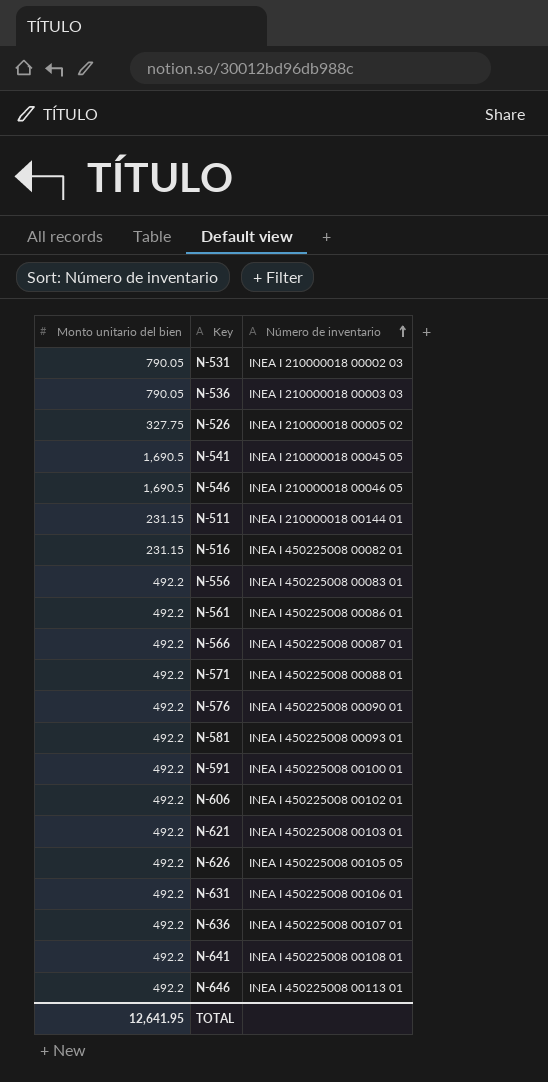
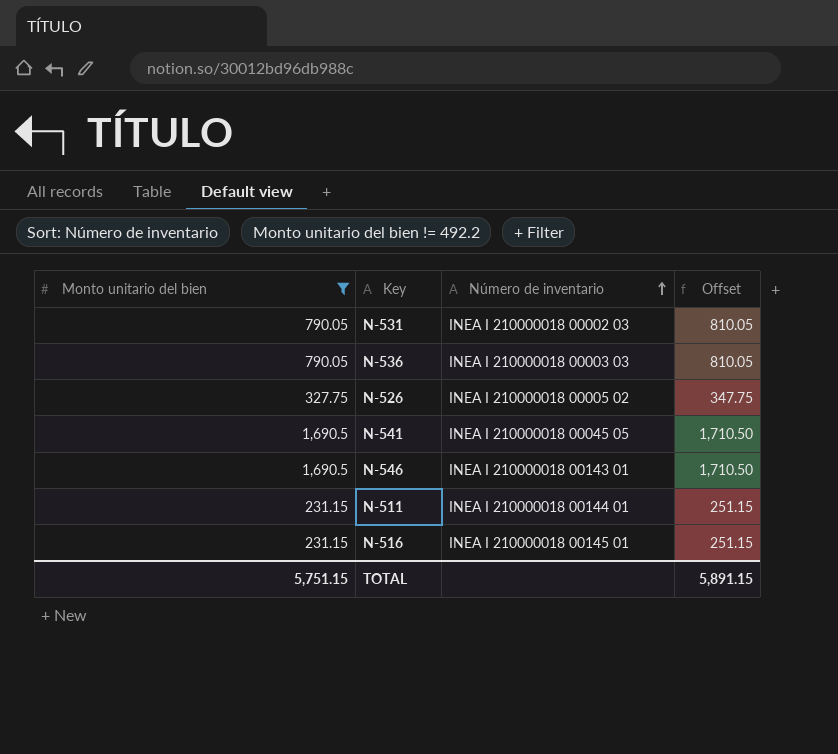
filter: none -> Monto unitario del bien != 492.2
column Offset | formula: none -> [Monto unitario del bien] + 20
N-546 | Número de inventario: INEA I 210000018 00046 05 -> INEA I 210000018 00143 01
N-516 | Número de inventario: INEA I 450225008 00082 01 -> INEA I 210000018 00145 01
TOTAL | Monto unitario del bien: 12,641.95 -> 5,751.15

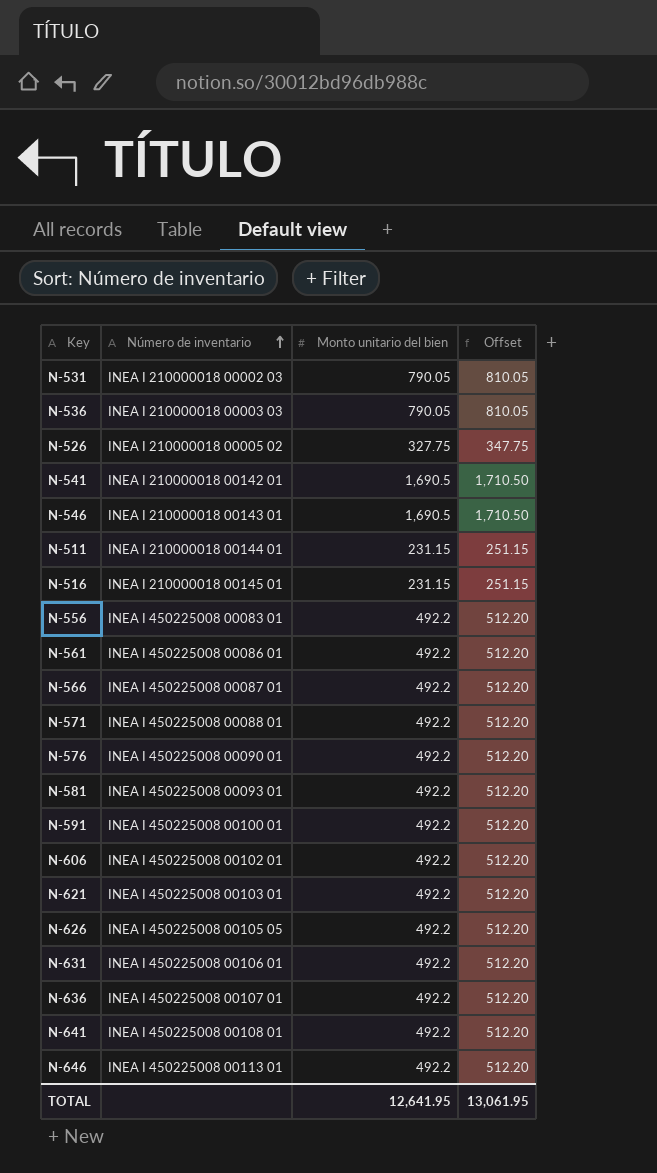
filter: Monto unitario del bien != 492.2 -> none
column Monto unitario del bien | position: 1 -> 3
N-541 | Número de inventario: INEA I 210000018 00045 05 -> INEA I 210000018 00142 01
TOTAL | Monto unitario del bien: 5,751.15 -> 12,641.95
TOTAL | Offset: 5,891.15 -> 13,061.95

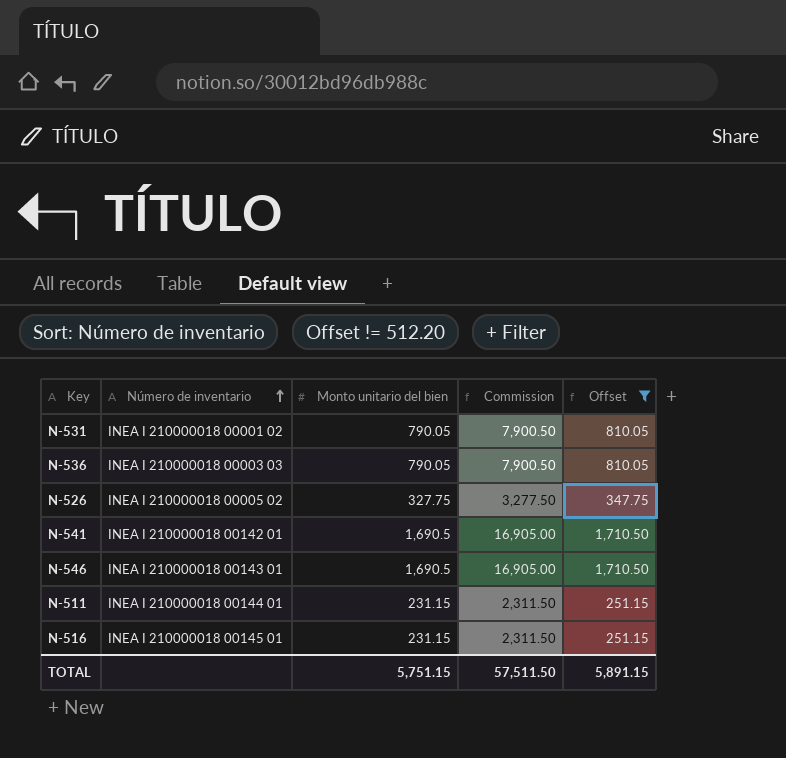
filter: none -> Offset != 512.20
column Commission | formula: none -> [Monto unitario del bien] * 10
N-531 | Número de inventario: INEA I 210000018 00002 03 -> INEA I 210000018 00001 02
TOTAL | Monto unitario del bien: 12,641.95 -> 5,751.15
TOTAL | Offset: 13,061.95 -> 5,891.15

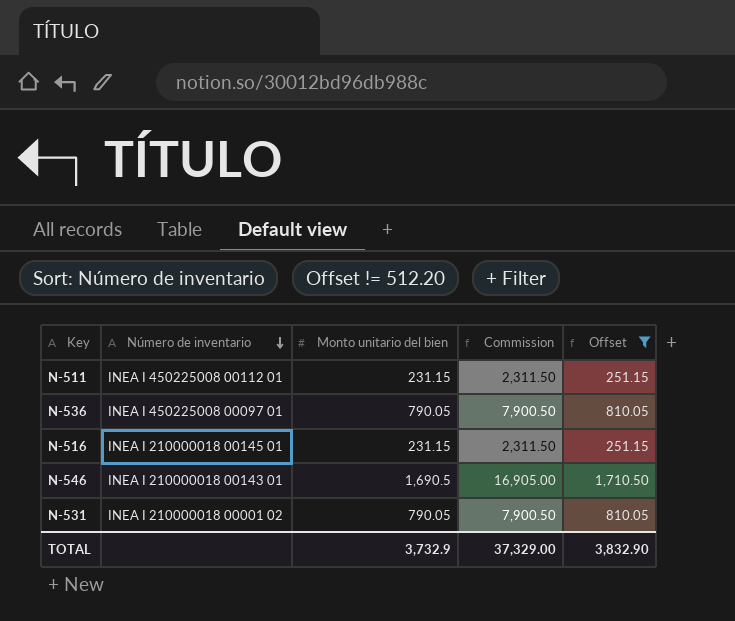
row order: Número de inventario ascending -> Número de inventario descending
row N-526: INEA I 210000018 00005 02 | 327.75 | 3,277.50 | 347.75 -> none
row N-541: INEA I 210000018 00142 01 | 1,690.5 | 16,905.00 | 1,710.50 -> none
N-511 | Número de inventario: INEA I 210000018 00144 01 -> INEA I 450225008 00112 01
N-536 | Número de inventario: INEA I 210000018 00003 03 -> INEA I 450225008 00097 01
TOTAL | Monto unitario del bien: 5,751.15 -> 3,732.9
TOTAL | Commission: 57,511.50 -> 37,329.00
TOTAL | Offset: 5,891.15 -> 3,832.90

